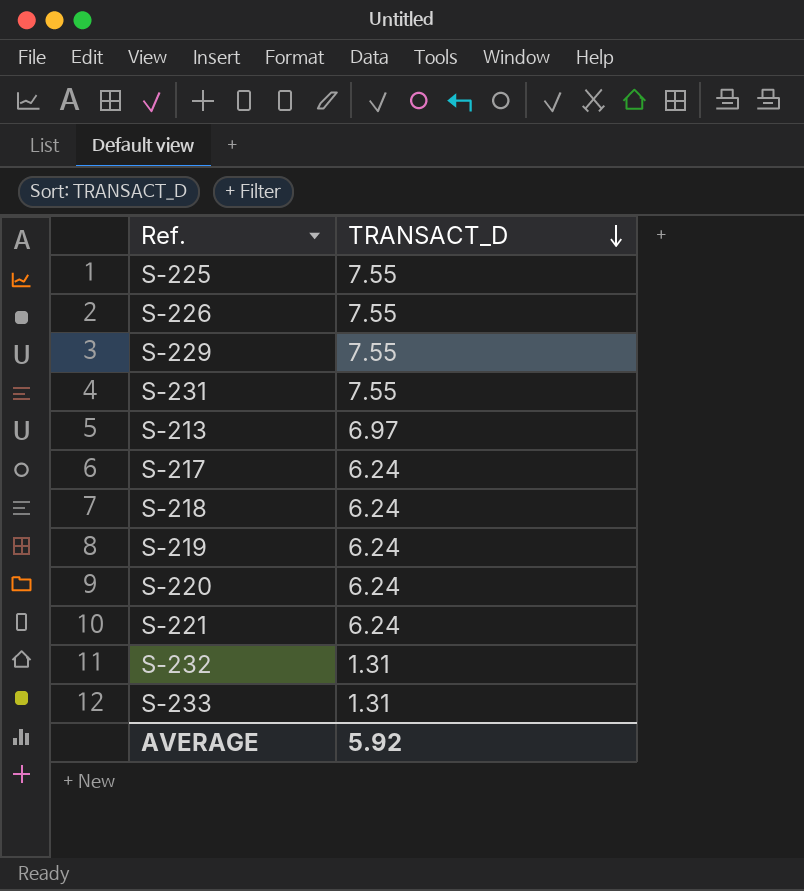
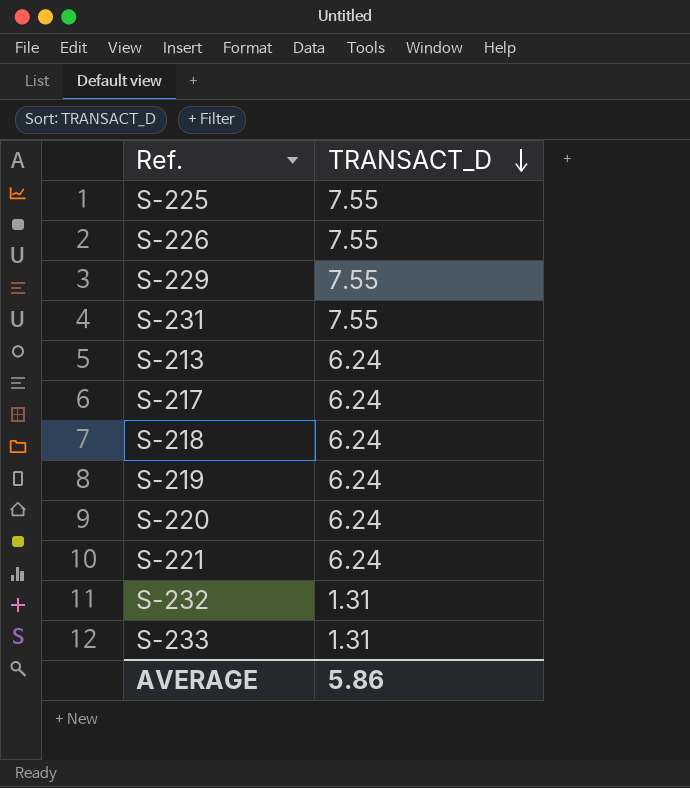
S-213 | TRANSACT_D: 6.97 -> 6.24
AVERAGE | TRANSACT_D: 5.92 -> 5.86

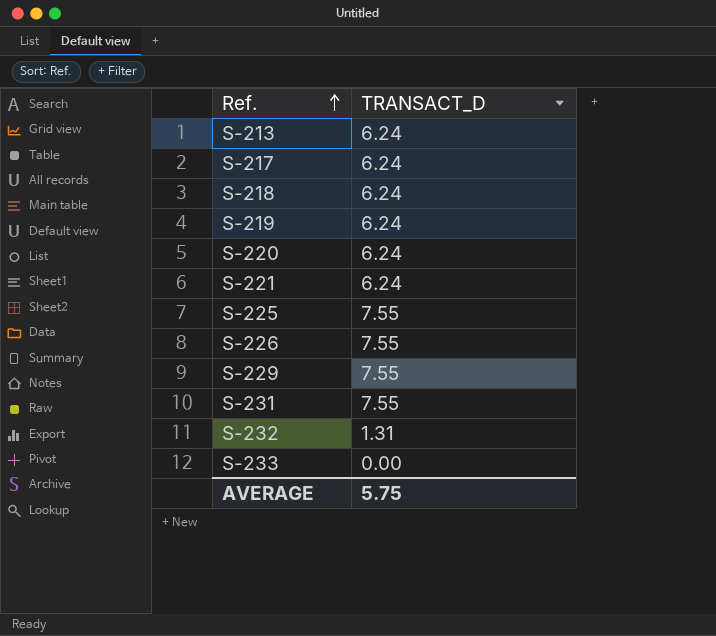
row order: TRANSACT_D descending -> Ref. ascending
S-233 | TRANSACT_D: 1.31 -> 0.00
AVERAGE | TRANSACT_D: 5.86 -> 5.75

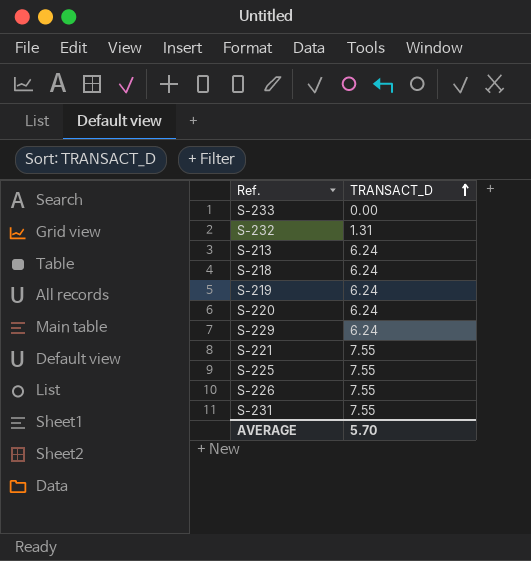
row order: Ref. ascending -> TRANSACT_D ascending
row S-217: 6.24 -> none
S-229 | TRANSACT_D: 7.55 -> 6.24
S-221 | TRANSACT_D: 6.24 -> 7.55
AVERAGE | TRANSACT_D: 5.75 -> 5.70

